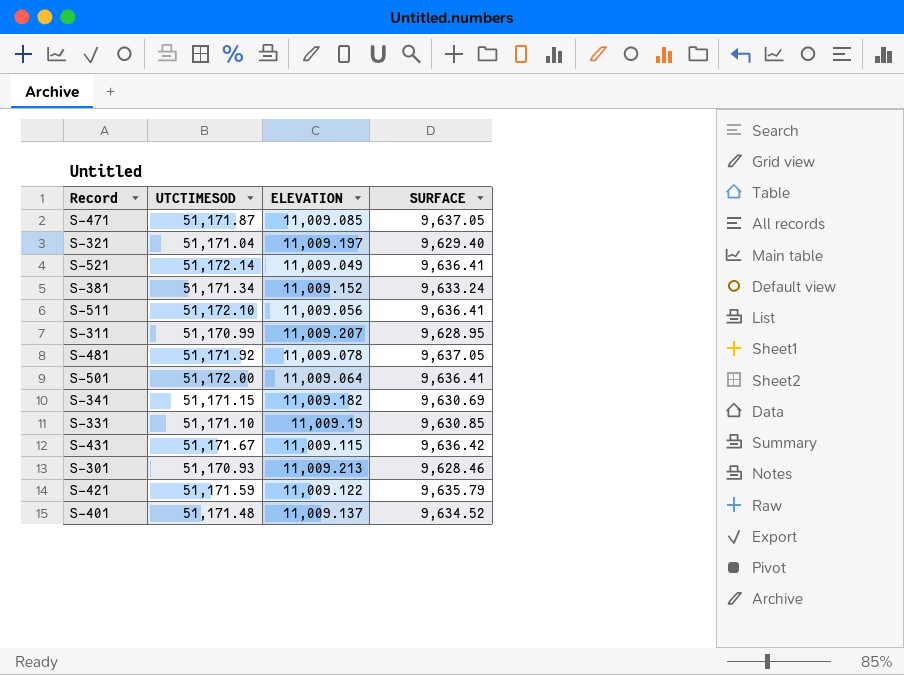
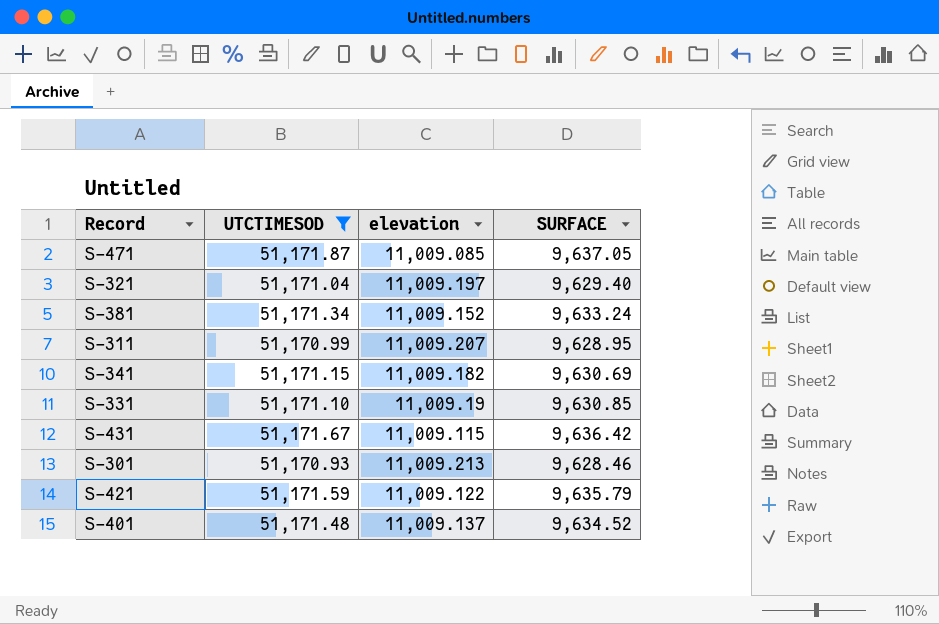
filter: none -> UTCTIMESOD <= 51,171.87
column name: ELEVATION -> elevation

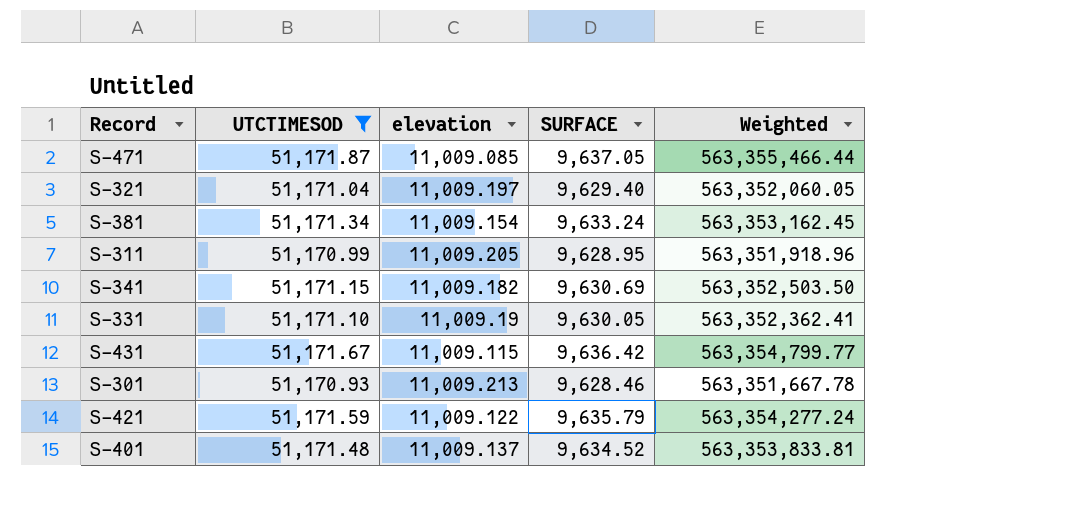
column Weighted | formula: none -> [UTCTIMESOD] * [elevation]
S-381 | elevation: 11,009.152 -> 11,009.154
S-311 | elevation: 11,009.207 -> 11,009.205
S-331 | SURFACE: 9,630.85 -> 9,630.05

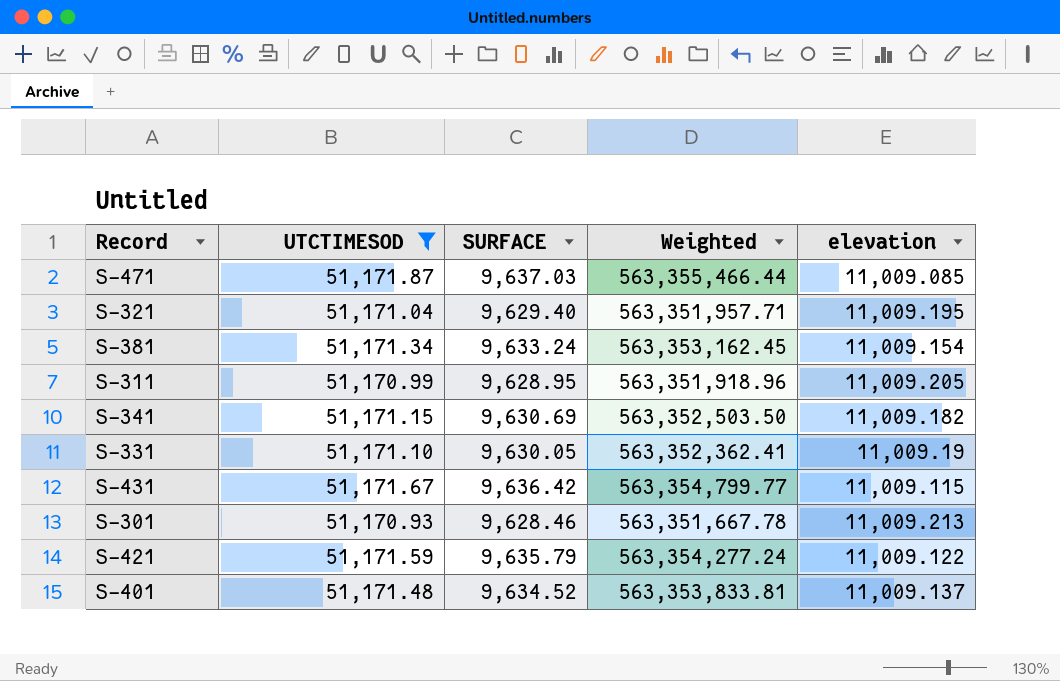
column elevation | position: 3 -> 5
S-471 | SURFACE: 9,637.05 -> 9,637.03
S-321 | Weighted: 563,352,060.05 -> 563,351,957.71
S-321 | elevation: 11,009.197 -> 11,009.195

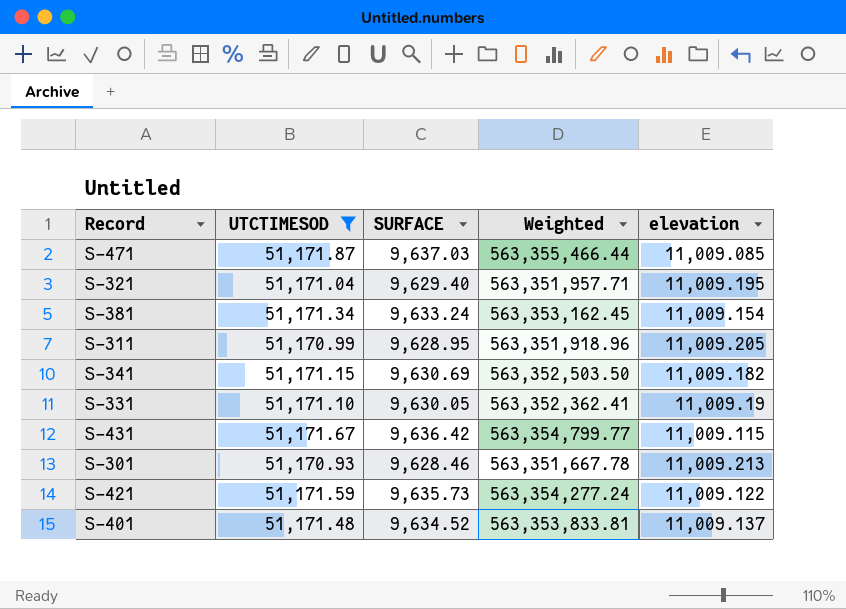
S-421 | SURFACE: 9,635.79 -> 9,635.73

